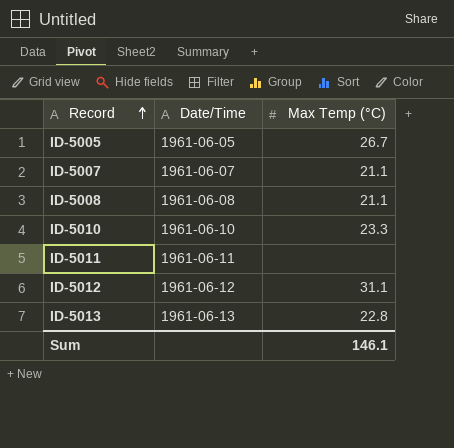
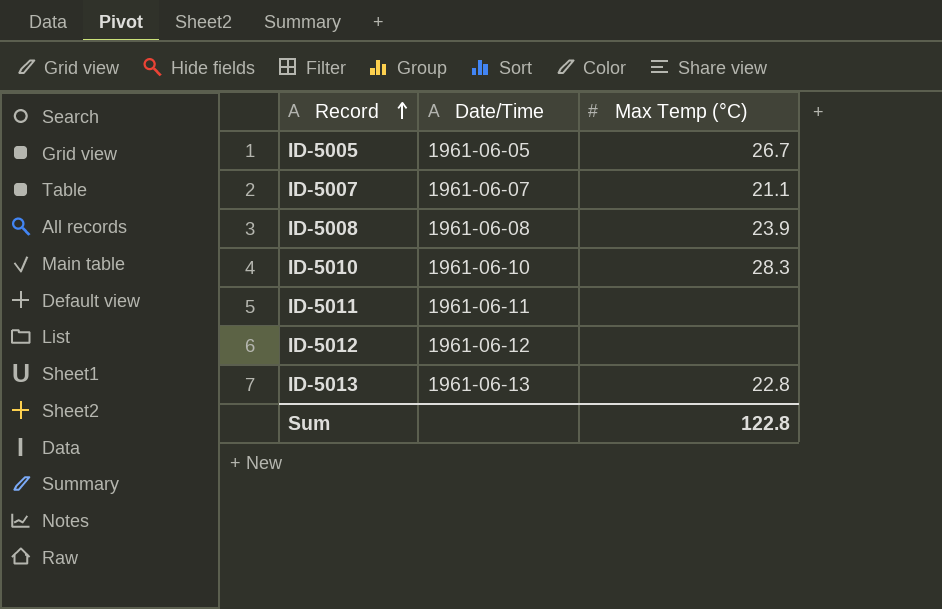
ID-5008 | Max Temp (°C): 21.1 -> 23.9
ID-5010 | Max Temp (°C): 23.3 -> 28.3
ID-5012 | Max Temp (°C): 31.1 -> none
Sum | Max Temp (°C): 146.1 -> 122.8

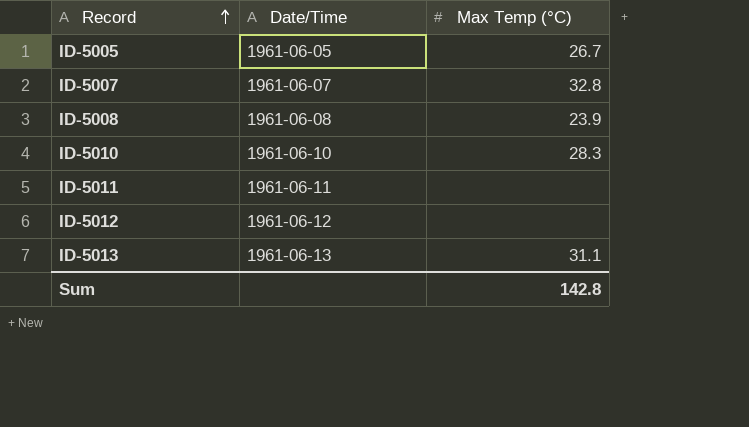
ID-5007 | Max Temp (°C): 21.1 -> 32.8
ID-5013 | Max Temp (°C): 22.8 -> 31.1
Sum | Max Temp (°C): 122.8 -> 142.8

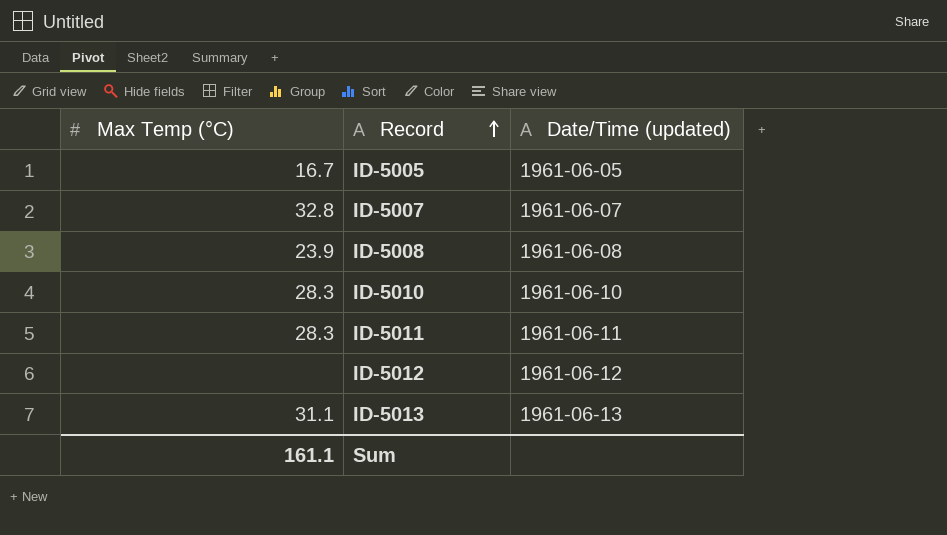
column Max Temp (°C) | position: 3 -> 1
column name: Date/Time -> Date/Time (updated)
ID-5005 | Max Temp (°C): 26.7 -> 16.7
ID-5011 | Max Temp (°C): none -> 28.3
Sum | Max Temp (°C): 142.8 -> 161.1

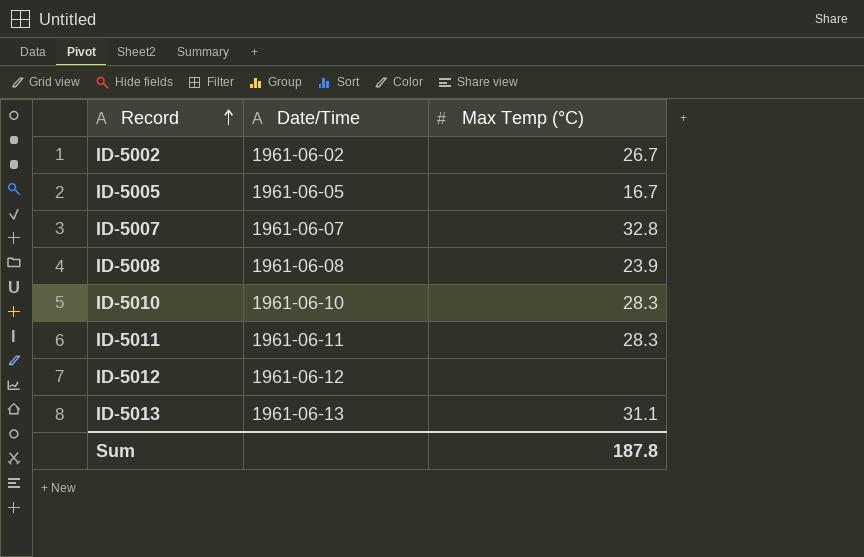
column name: Date/Time (updated) -> Date/Time
column Max Temp (°C) | position: 1 -> 3
row ID-5002: none -> 1961-06-02 | 26.7
Sum | Max Temp (°C): 161.1 -> 187.8

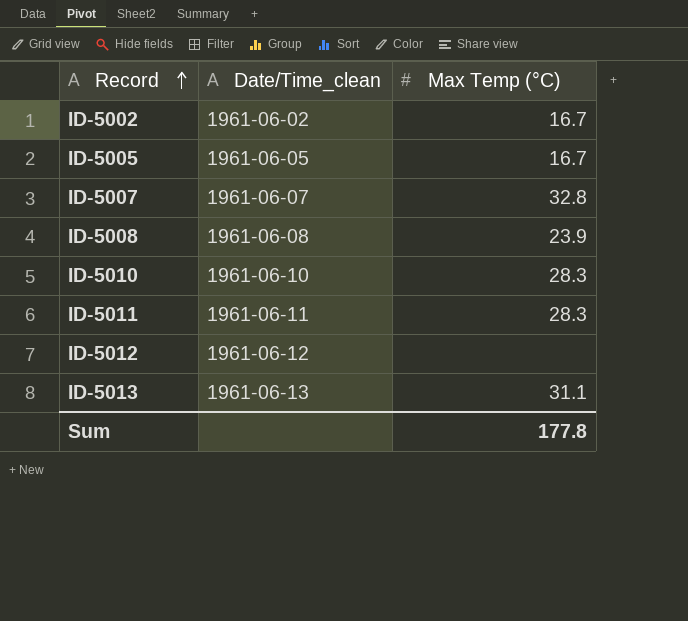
column name: Date/Time -> Date/Time_clean
ID-5002 | Max Temp (°C): 26.7 -> 16.7
Sum | Max Temp (°C): 187.8 -> 177.8

